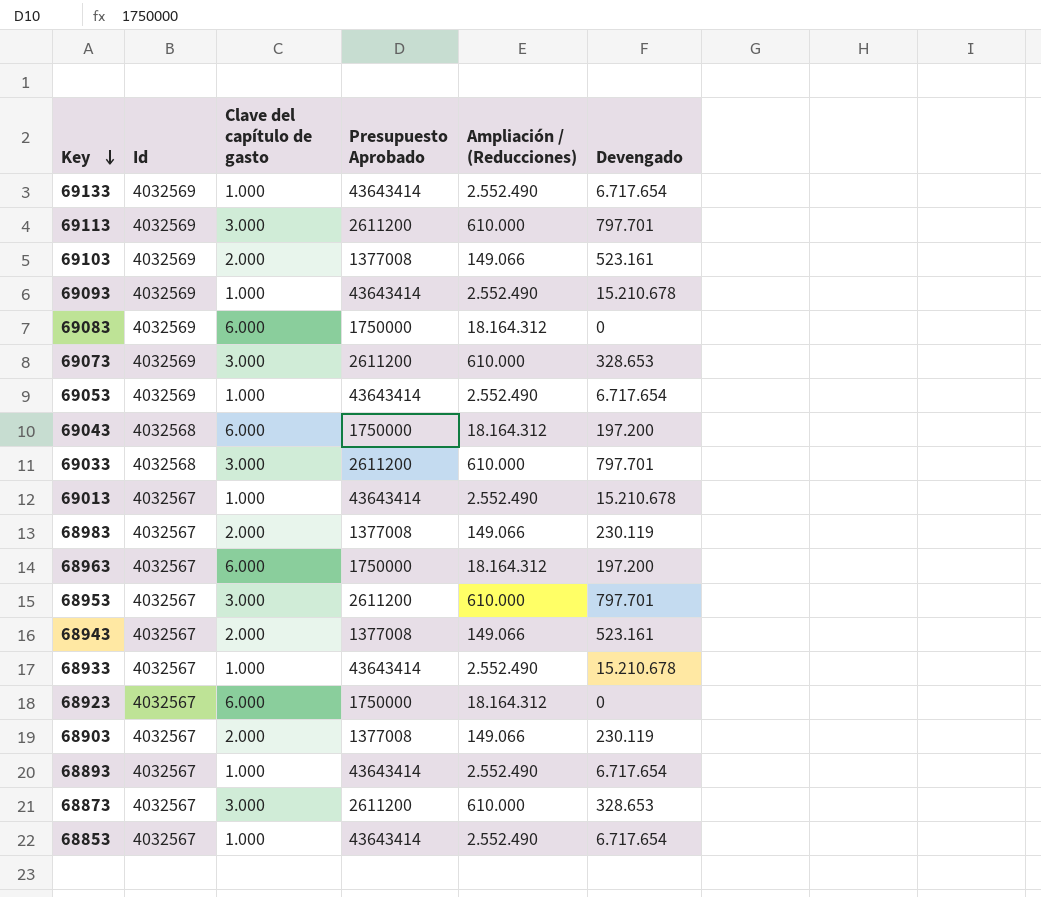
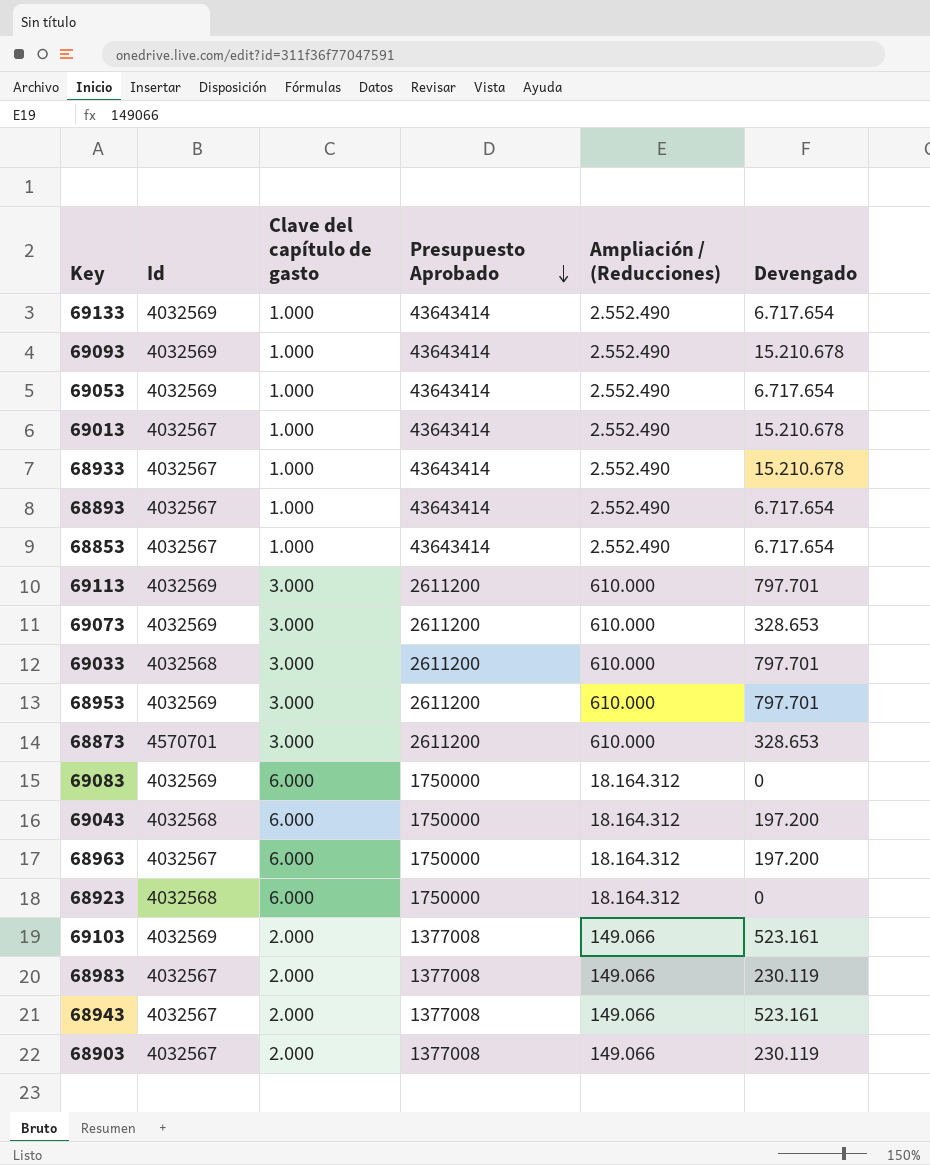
row order: Key descending -> Presupuesto Aprobado descending
68953 | Id: 4032567 -> 4032569
68873 | Id: 4032567 -> 4570701
68923 | Id: 4032567 -> 4032568

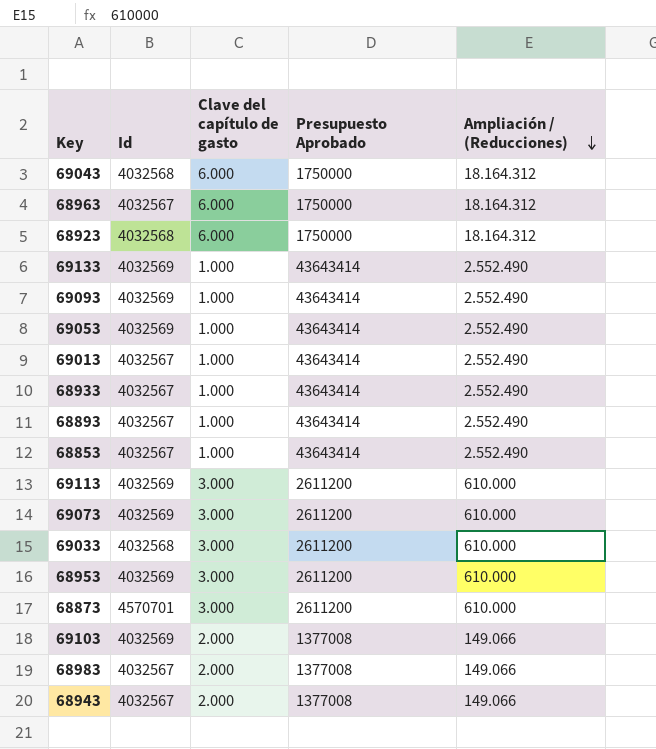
row order: Presupuesto Aprobado descending -> Ampliación / (Reducciones) descending
column Devengado | position: 6 -> none
row 69083: 4032569 | 6.000 | 1750000 | 18.164.312 | 0 -> none
row 68903: 4032567 | 2.000 | 1377008 | 149.066 | 230.119 -> none

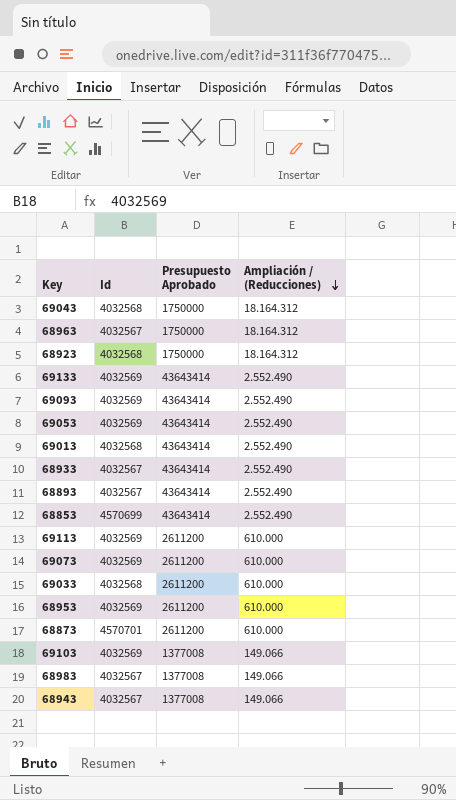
column Clave del capítulo de gasto | position: 3 -> none
69013 | Id: 4032567 -> 4032568
68853 | Id: 4032567 -> 4570699

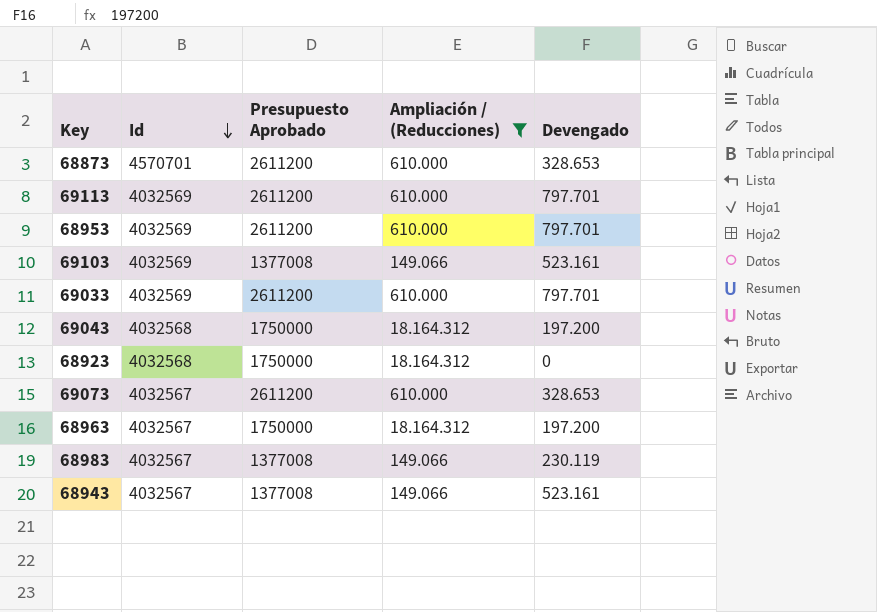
filter: none -> Ampliación / (Reducciones) != 2.552.490
row order: Ampliación / (Reducciones) descending -> Id descending
column Devengado | position: none -> 5
69033 | Id: 4032568 -> 4032569
69073 | Id: 4032569 -> 4032567

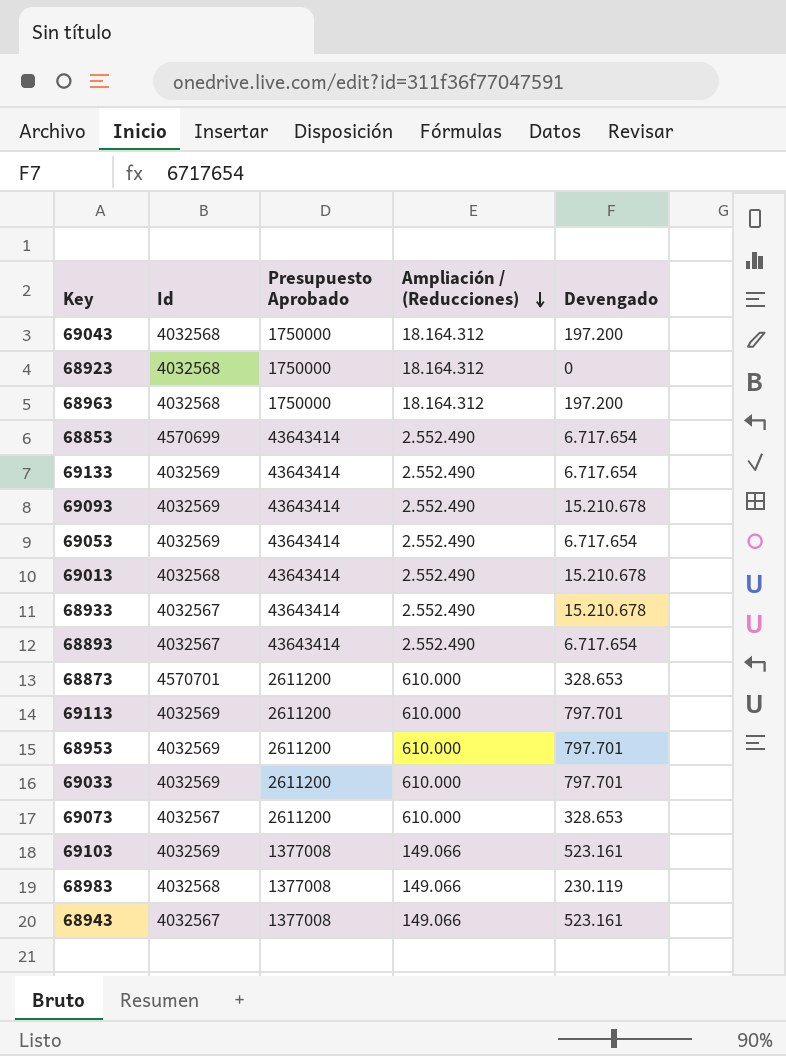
filter: Ampliación / (Reducciones) != 2.552.490 -> none
row order: Id descending -> Ampliación / (Reducciones) descending
68963 | Id: 4032567 -> 4032568
68983 | Id: 4032567 -> 4032568

